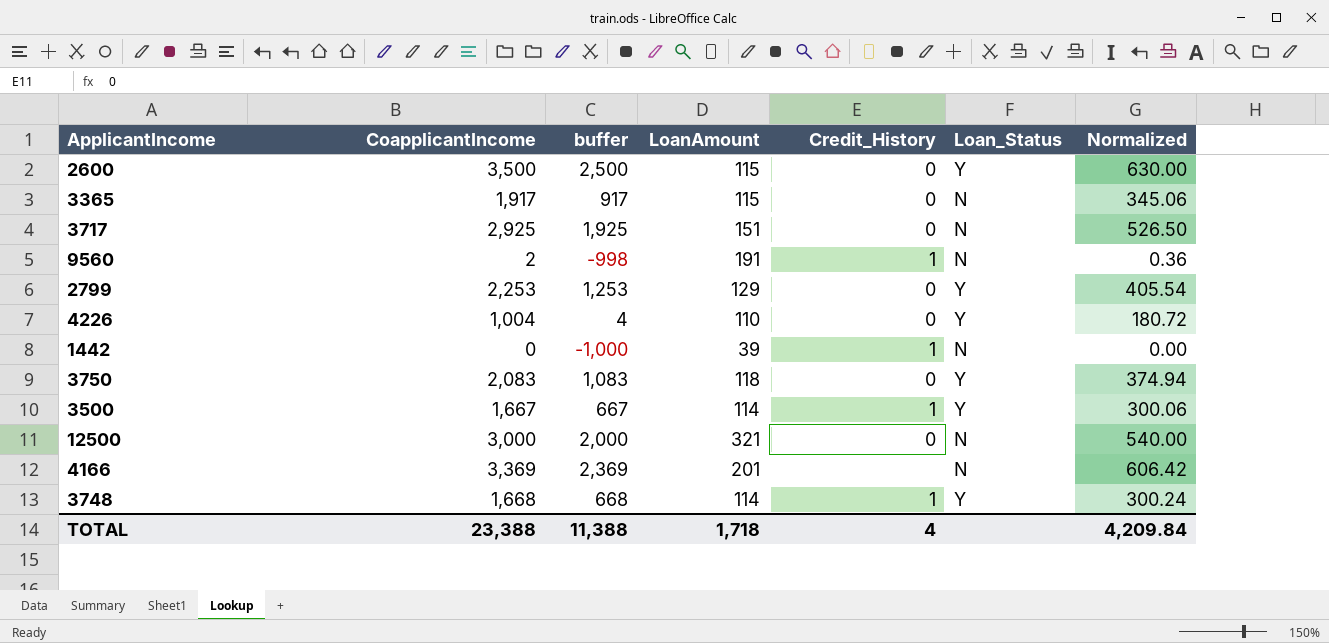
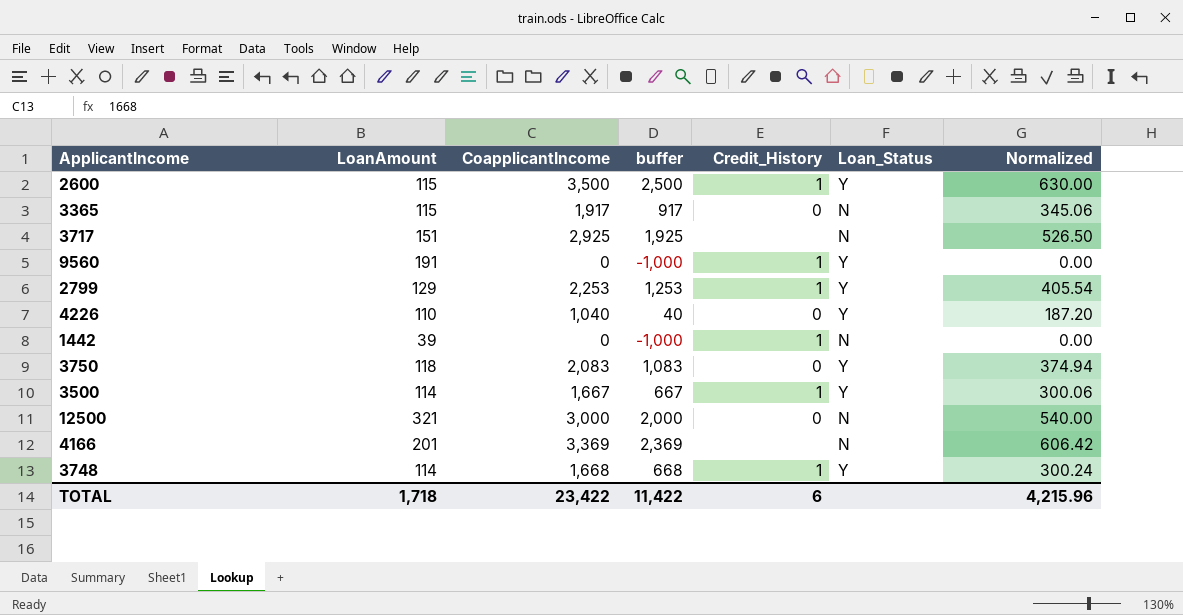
column LoanAmount | position: 4 -> 2
2600 | Credit_History: 0 -> 1
3717 | Credit_History: 0 -> none
9560 | CoapplicantIncome: 2 -> 0
9560 | buffer: -998 -> -1,000
9560 | Loan_Status: N -> Y
9560 | Normalized: 0.36 -> 0.00
2799 | Credit_History: 0 -> 1
4226 | CoapplicantIncome: 1,004 -> 1,040
4226 | buffer: 4 -> 40
4226 | Normalized: 180.72 -> 187.20
TOTAL | CoapplicantIncome: 23,388 -> 23,422
TOTAL | buffer: 11,388 -> 11,422
TOTAL | Credit_History: 4 -> 6
TOTAL | Normalized: 4,209.84 -> 4,215.96

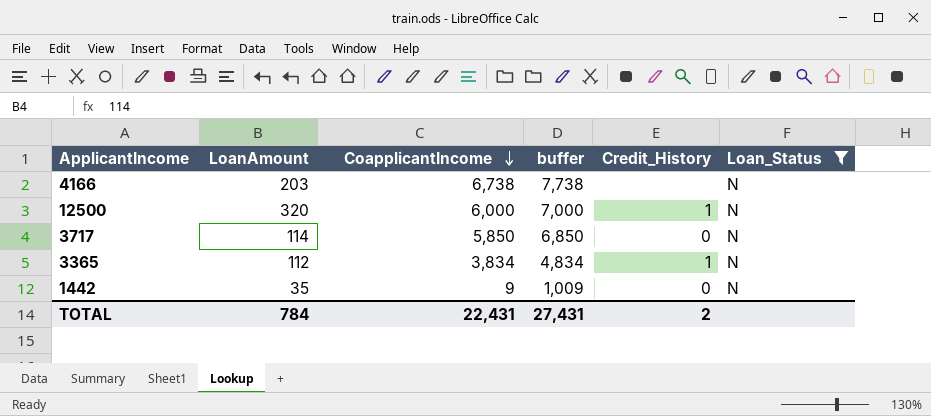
filter: none -> Loan_Status = N
row order: none -> CoapplicantIncome descending
column Normalized | formula: [CoapplicantIncome] * 0.18 -> none
column buffer | formula: [CoapplicantIncome] - 1000 -> [CoapplicantIncome] + 1000
4166 | LoanAmount: 201 -> 203
4166 | CoapplicantIncome: 3,369 -> 6,738
12500 | LoanAmount: 321 -> 320
12500 | CoapplicantIncome: 3,000 -> 6,000
12500 | Credit_History: 0 -> 1
3717 | LoanAmount: 151 -> 114
3717 | CoapplicantIncome: 2,925 -> 5,850
3717 | Credit_History: none -> 0
3365 | LoanAmount: 115 -> 112
3365 | CoapplicantIncome: 1,917 -> 3,834
3365 | Credit_History: 0 -> 1
1442 | LoanAmount: 39 -> 35
1442 | CoapplicantIncome: 0 -> 9
1442 | Credit_History: 1 -> 0
TOTAL | LoanAmount: 1,718 -> 784
TOTAL | CoapplicantIncome: 23,422 -> 22,431
TOTAL | buffer: 11,422 -> 27,431
TOTAL | Credit_History: 6 -> 2

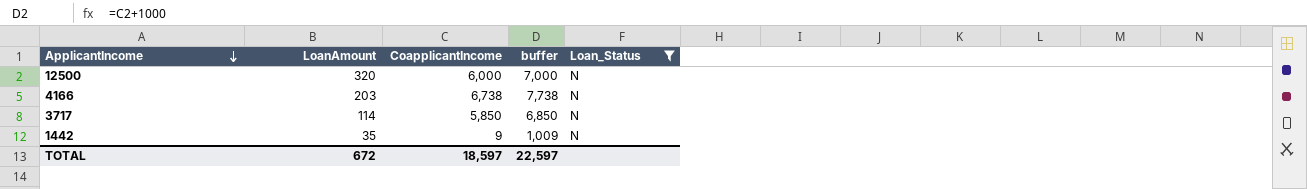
row order: CoapplicantIncome descending -> ApplicantIncome descending
column Credit_History | position: 5 -> none
row 3365: 112 | 3,834 | 4,834 | 1 | N -> none
TOTAL | LoanAmount: 784 -> 672
TOTAL | CoapplicantIncome: 22,431 -> 18,597
TOTAL | buffer: 27,431 -> 22,597

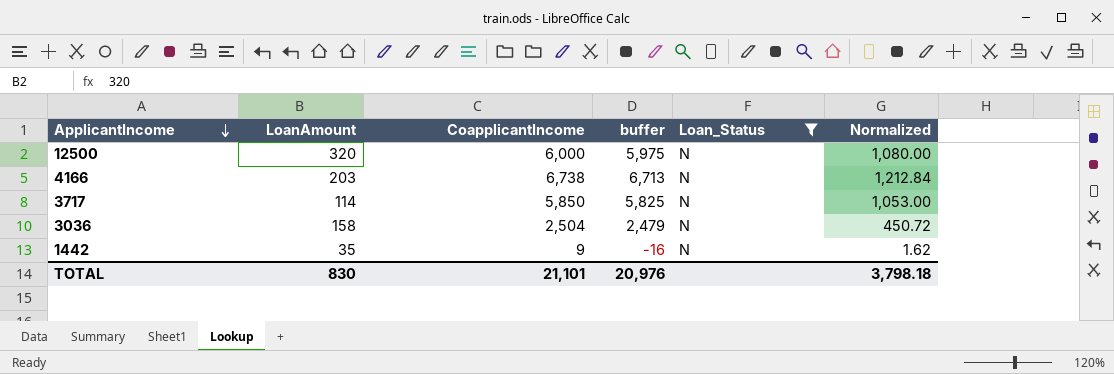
column buffer | formula: [CoapplicantIncome] + 1000 -> [CoapplicantIncome] - 25
column Normalized | formula: none -> [CoapplicantIncome] * 0.18
row 3036: none -> 158 | 2,504 | 2,479 | N | 450.72
TOTAL | LoanAmount: 672 -> 830
TOTAL | CoapplicantIncome: 18,597 -> 21,101
TOTAL | buffer: 22,597 -> 20,976

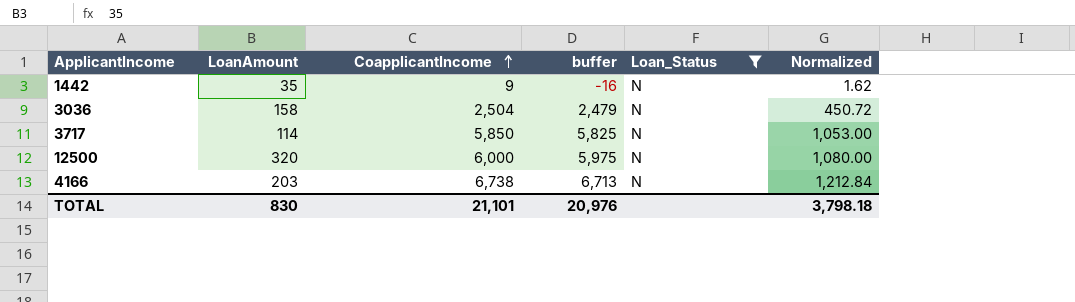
row order: ApplicantIncome descending -> CoapplicantIncome ascending

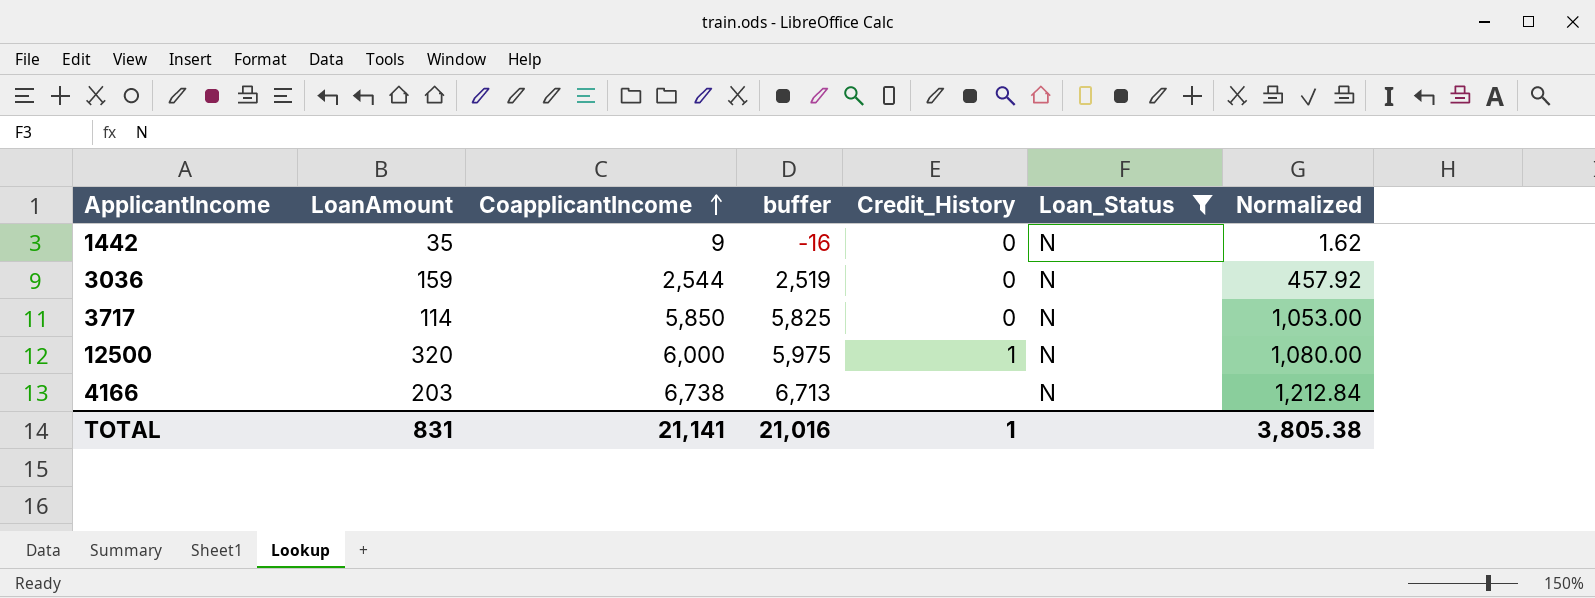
column Credit_History | position: none -> 5
3036 | LoanAmount: 158 -> 159
3036 | CoapplicantIncome: 2,504 -> 2,544
3036 | buffer: 2,479 -> 2,519
3036 | Normalized: 450.72 -> 457.92
TOTAL | LoanAmount: 830 -> 831
TOTAL | CoapplicantIncome: 21,101 -> 21,141
TOTAL | buffer: 20,976 -> 21,016
TOTAL | Normalized: 3,798.18 -> 3,805.38

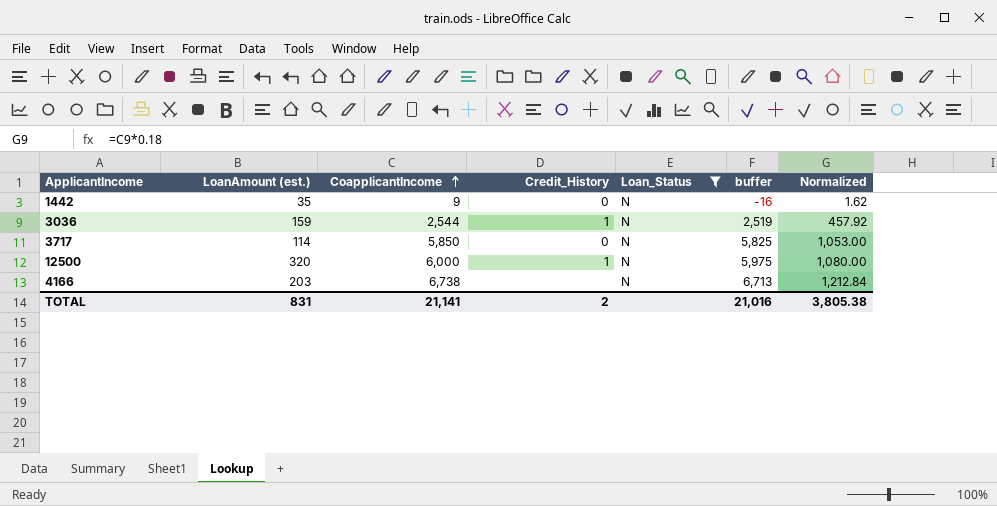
column name: LoanAmount -> LoanAmount (est.)
column buffer | position: 4 -> 6
3036 | Credit_History: 0 -> 1
TOTAL | Credit_History: 1 -> 2

